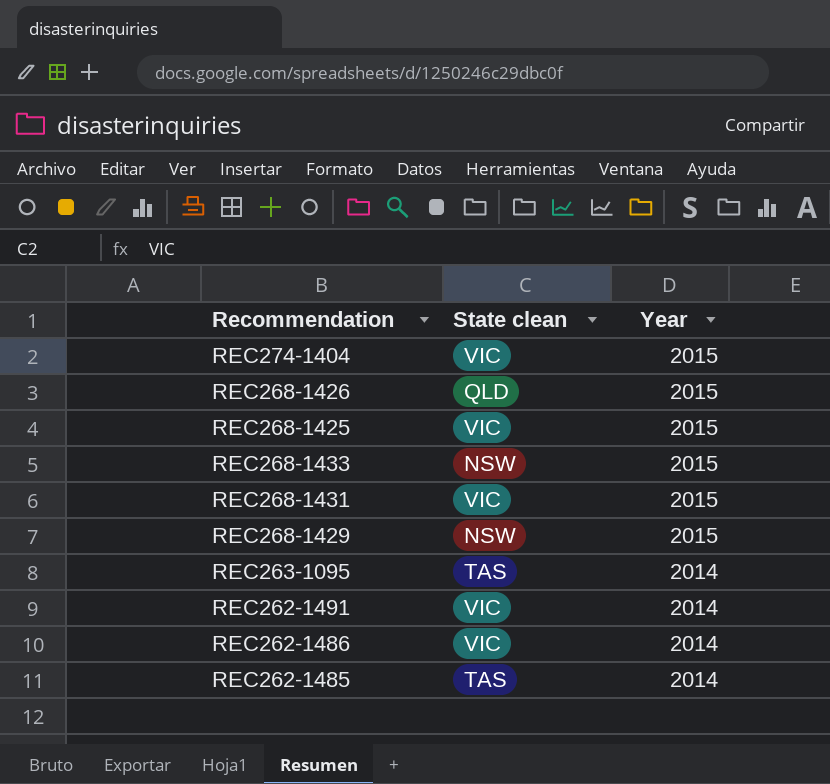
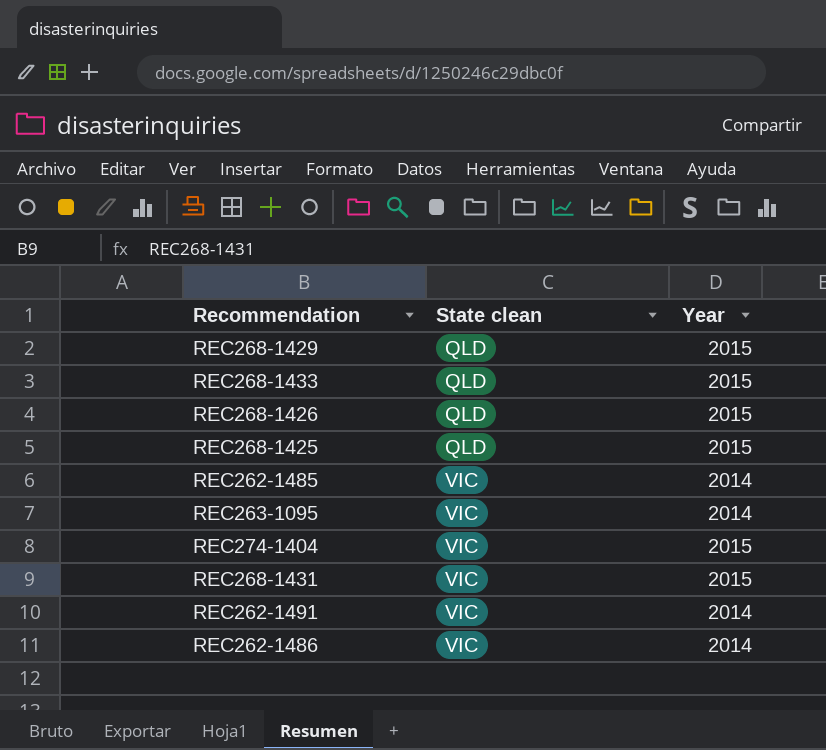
row order: Year descending -> State clean ascending
REC268-1429 | State clean: NSW -> QLD
REC268-1433 | State clean: NSW -> QLD
REC268-1425 | State clean: VIC -> QLD
REC262-1485 | State clean: TAS -> VIC
REC263-1095 | State clean: TAS -> VIC

